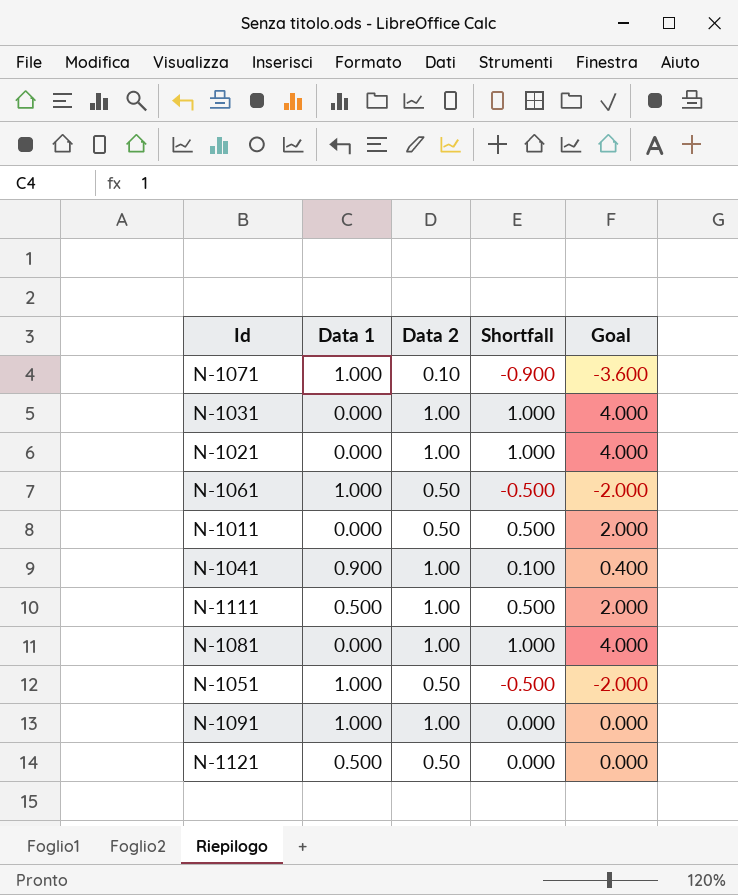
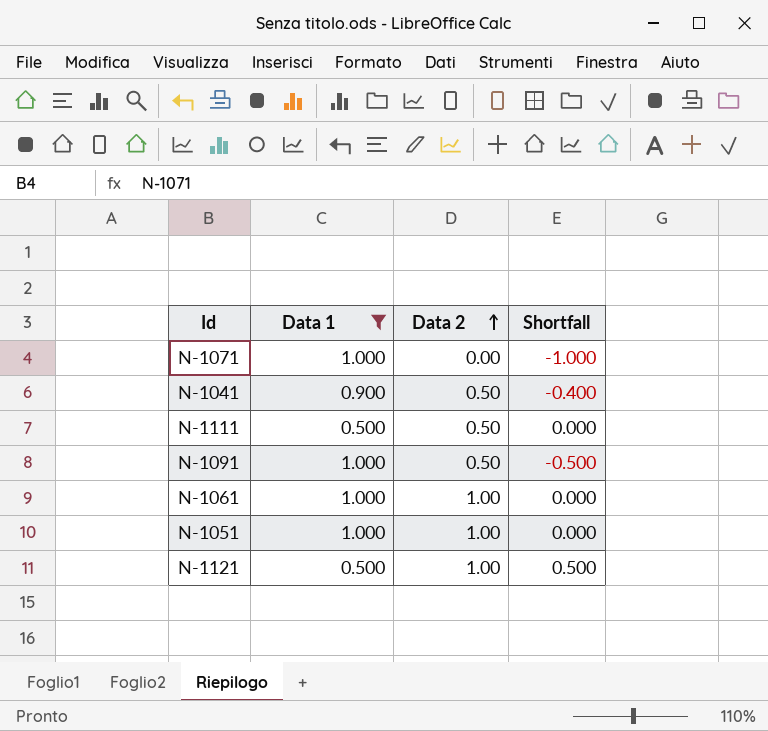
filter: none -> Data 1 != 0.000
row order: none -> Data 2 ascending
column Goal | formula: [Shortfall] * 4 -> none
N-1071 | Data 2: 0.10 -> 0.00
N-1071 | Shortfall: -0.900 -> -1.000
N-1041 | Data 2: 1.00 -> 0.50
N-1041 | Shortfall: 0.100 -> -0.400
N-1111 | Data 2: 1.00 -> 0.50
N-1111 | Shortfall: 0.500 -> 0.000
N-1091 | Data 2: 1.00 -> 0.50
N-1091 | Shortfall: 0.000 -> -0.500
N-1061 | Data 2: 0.50 -> 1.00
N-1061 | Shortfall: -0.500 -> 0.000
N-1051 | Data 2: 0.50 -> 1.00
N-1051 | Shortfall: -0.500 -> 0.000
N-1121 | Data 2: 0.50 -> 1.00
N-1121 | Shortfall: 0.000 -> 0.500

